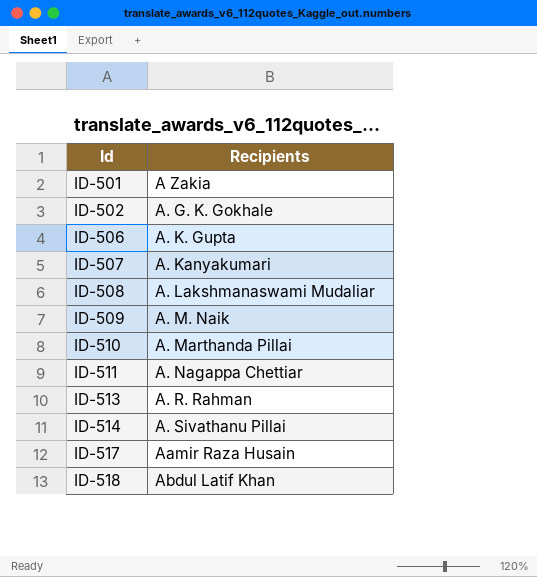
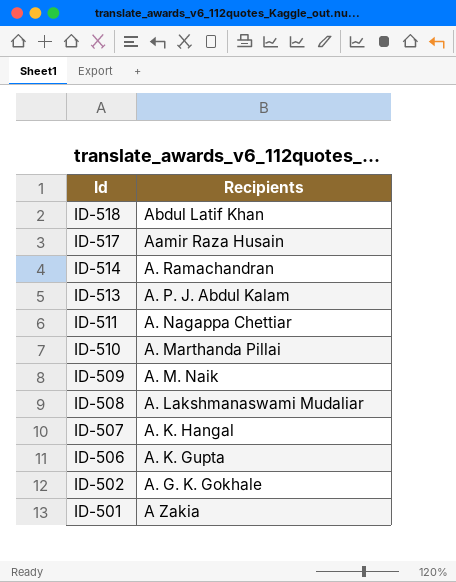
row order: Id ascending -> Id descending
ID-514 | Recipients: A. Sivathanu Pillai -> A. Ramachandran
ID-513 | Recipients: A. R. Rahman -> A. P. J. Abdul Kalam
ID-507 | Recipients: A. Kanyakumari -> A. K. Hangal

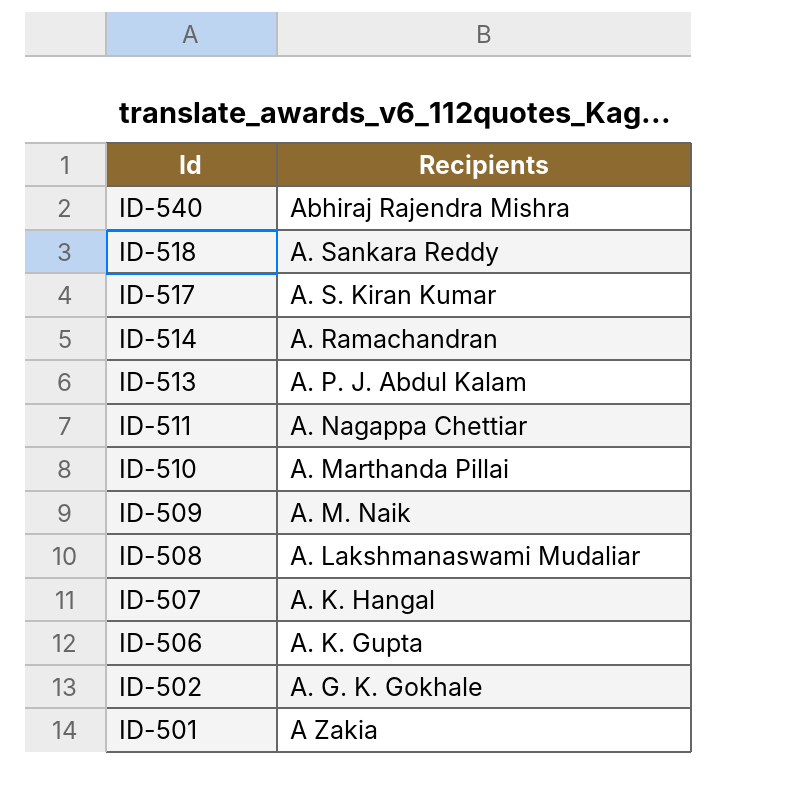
row ID-540: none -> Abhiraj Rajendra Mishra
ID-518 | Recipients: Abdul Latif Khan -> A. Sankara Reddy
ID-517 | Recipients: Aamir Raza Husain -> A. S. Kiran Kumar

